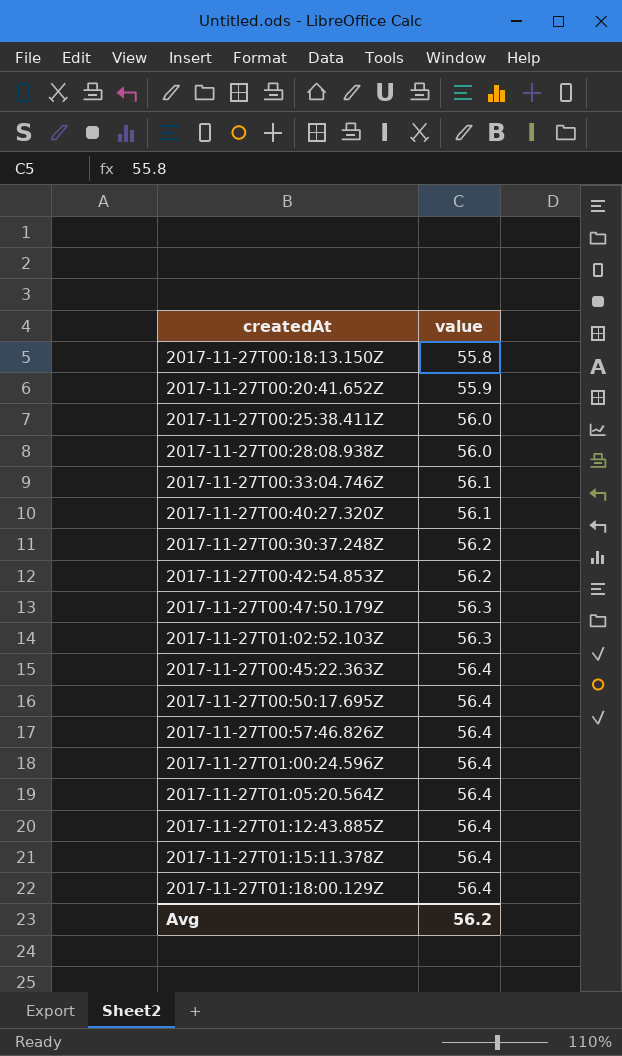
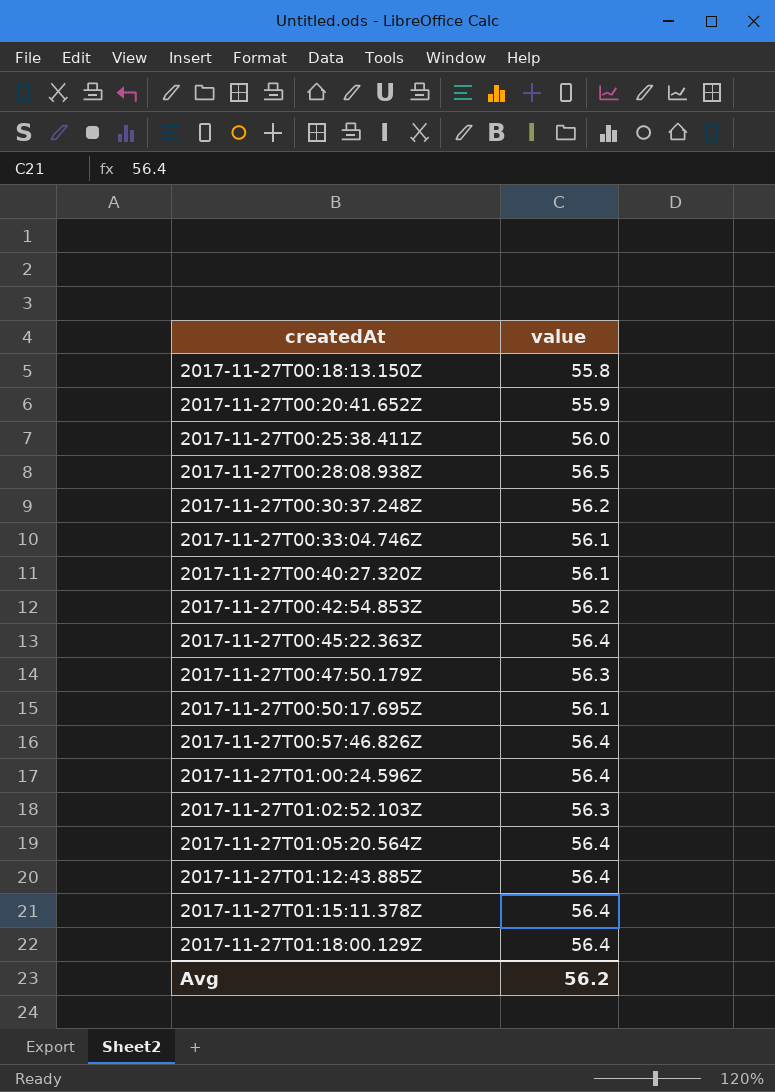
row order: value ascending -> createdAt ascending
2017-11-27T00:28:08.938Z | value: 56.0 -> 56.5
2017-11-27T00:50:17.695Z | value: 56.4 -> 56.1

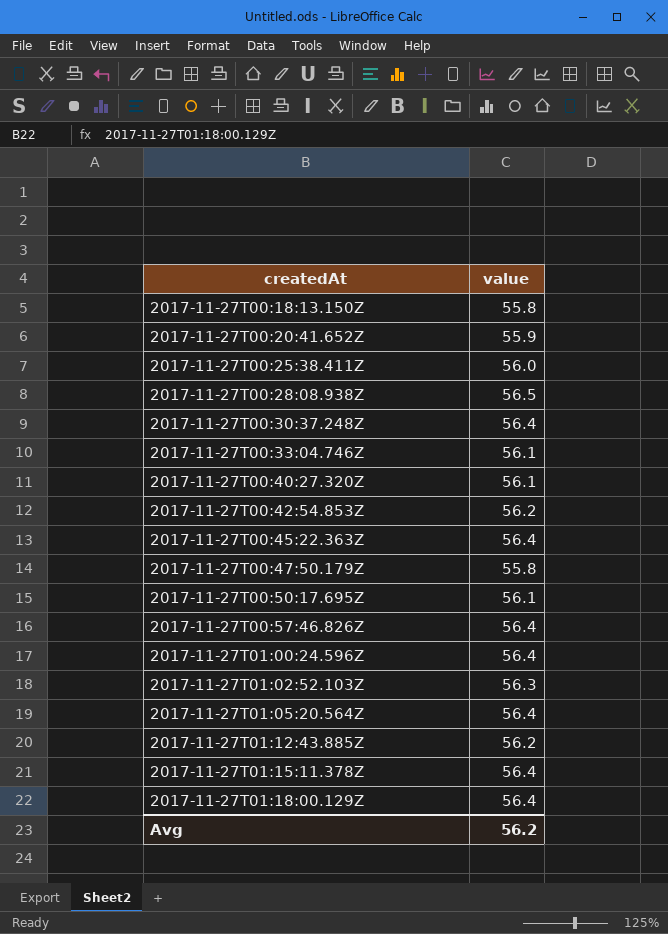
2017-11-27T00:30:37.248Z | value: 56.2 -> 56.4
2017-11-27T00:47:50.179Z | value: 56.3 -> 55.8
2017-11-27T01:12:43.885Z | value: 56.4 -> 56.2

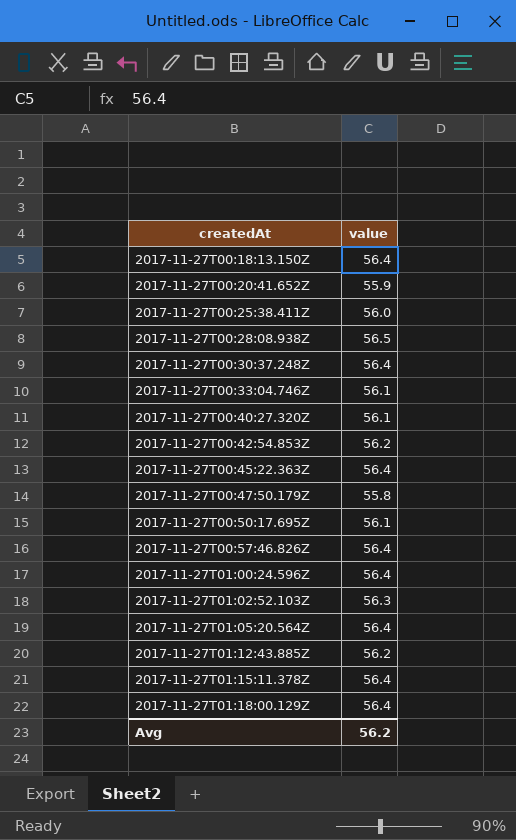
2017-11-27T00:18:13.150Z | value: 55.8 -> 56.4

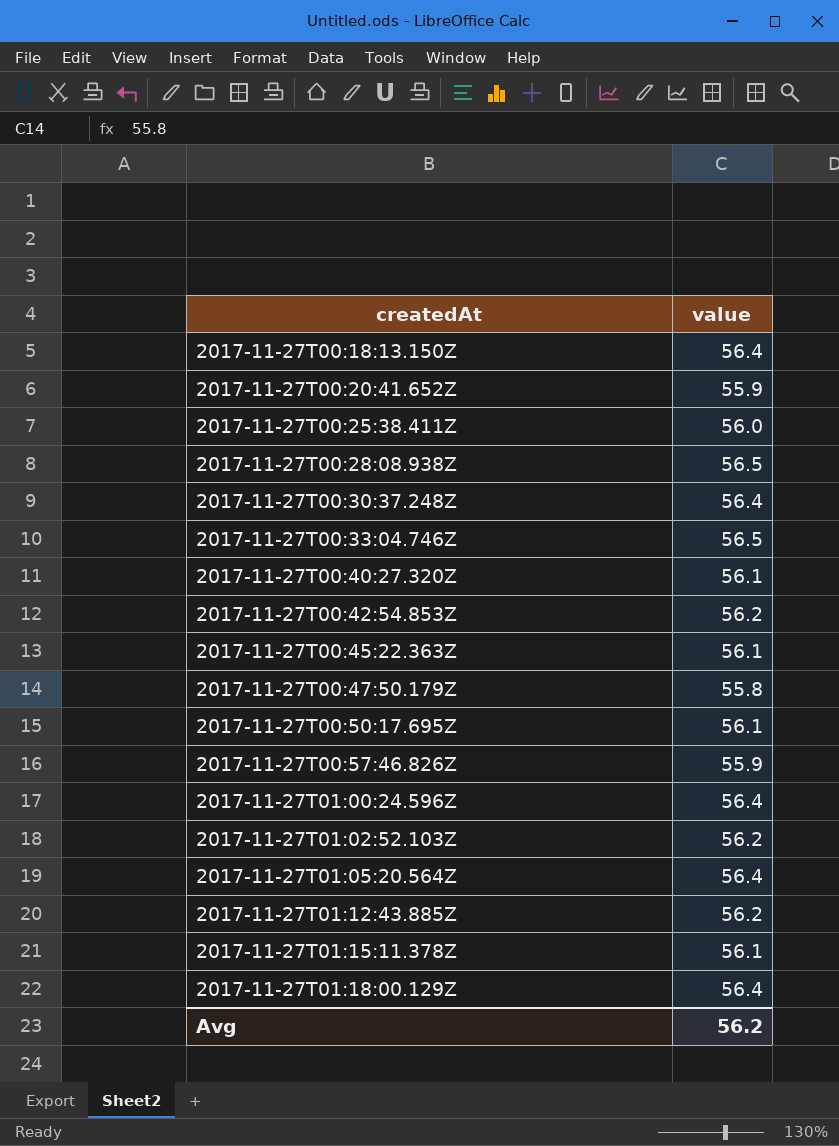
2017-11-27T00:33:04.746Z | value: 56.1 -> 56.5
2017-11-27T00:45:22.363Z | value: 56.4 -> 56.1
2017-11-27T00:57:46.826Z | value: 56.4 -> 55.9
2017-11-27T01:02:52.103Z | value: 56.3 -> 56.2
2017-11-27T01:15:11.378Z | value: 56.4 -> 56.1

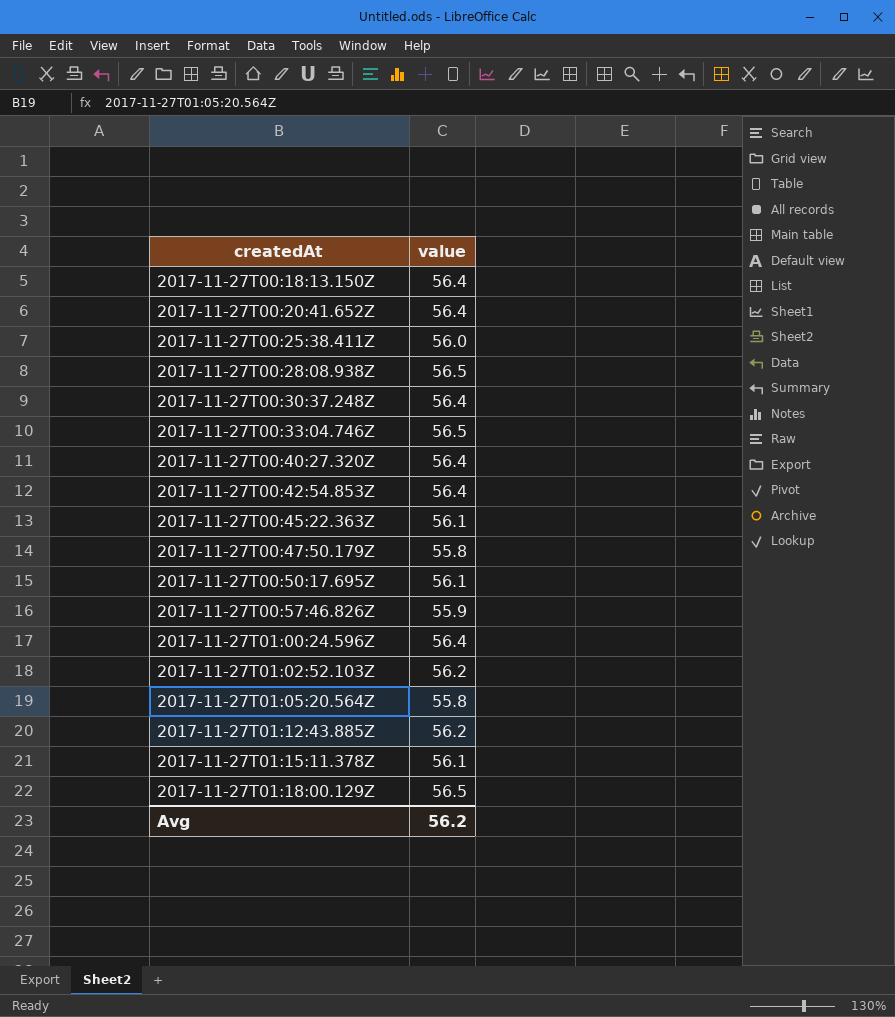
2017-11-27T00:20:41.652Z | value: 55.9 -> 56.4
2017-11-27T00:40:27.320Z | value: 56.1 -> 56.4
2017-11-27T00:42:54.853Z | value: 56.2 -> 56.4
2017-11-27T01:05:20.564Z | value: 56.4 -> 55.8
2017-11-27T01:18:00.129Z | value: 56.4 -> 56.5

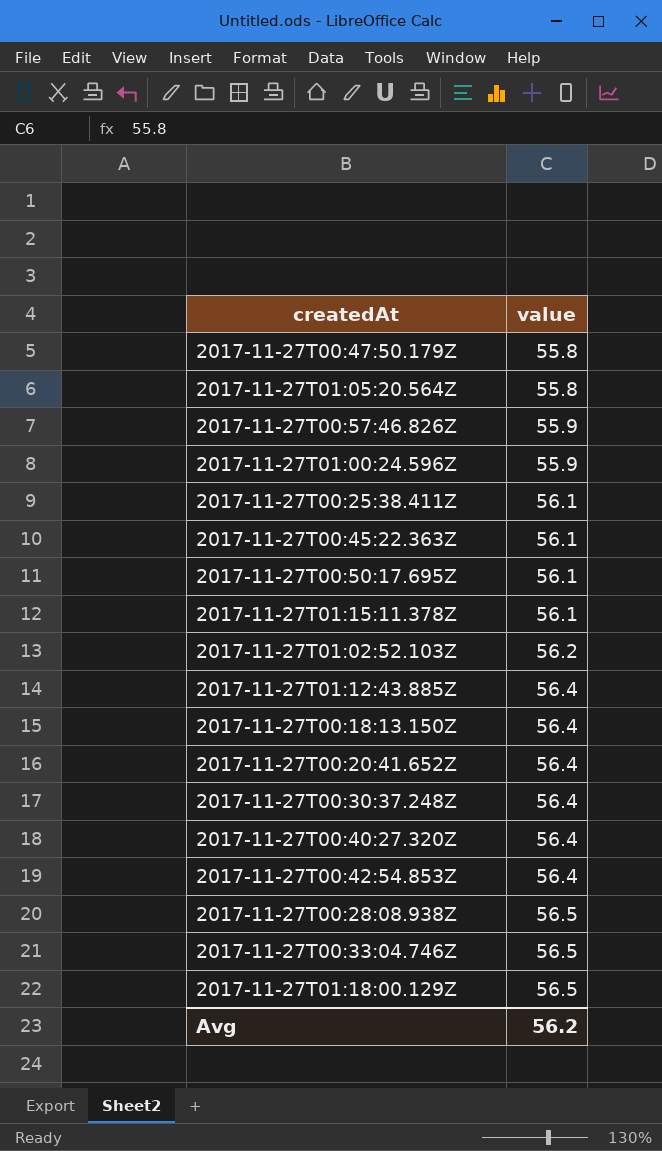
row order: createdAt ascending -> value ascending
2017-11-27T01:00:24.596Z | value: 56.4 -> 55.9
2017-11-27T00:25:38.411Z | value: 56.0 -> 56.1
2017-11-27T01:12:43.885Z | value: 56.2 -> 56.4

